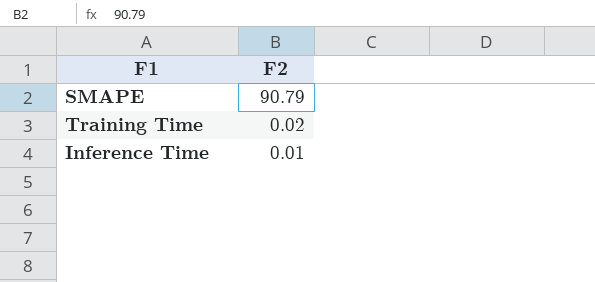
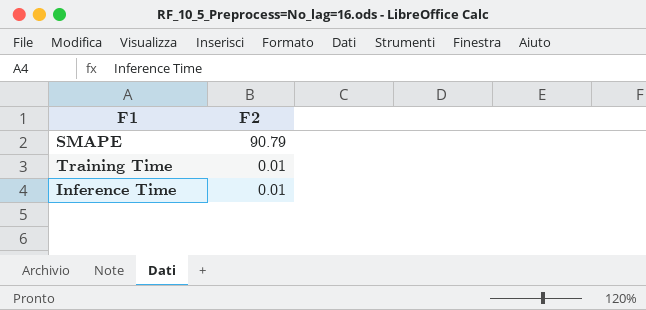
Training Time | F2: 0.02 -> 0.01

